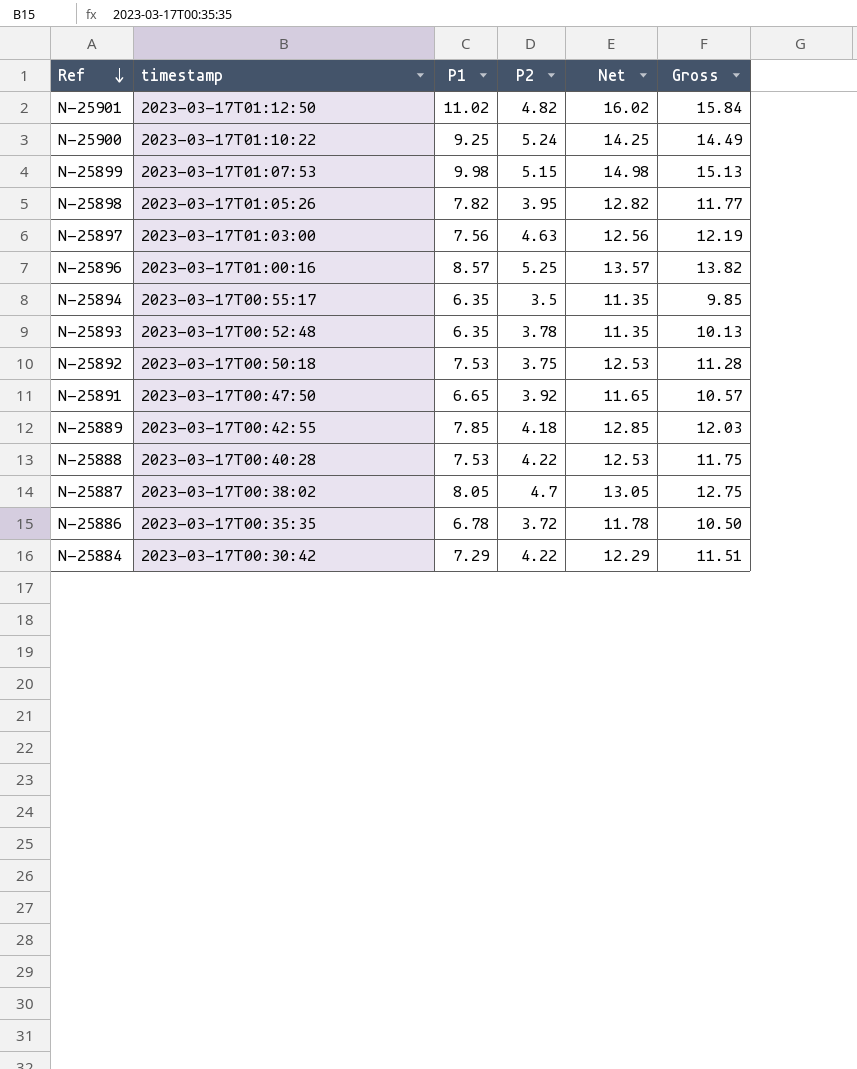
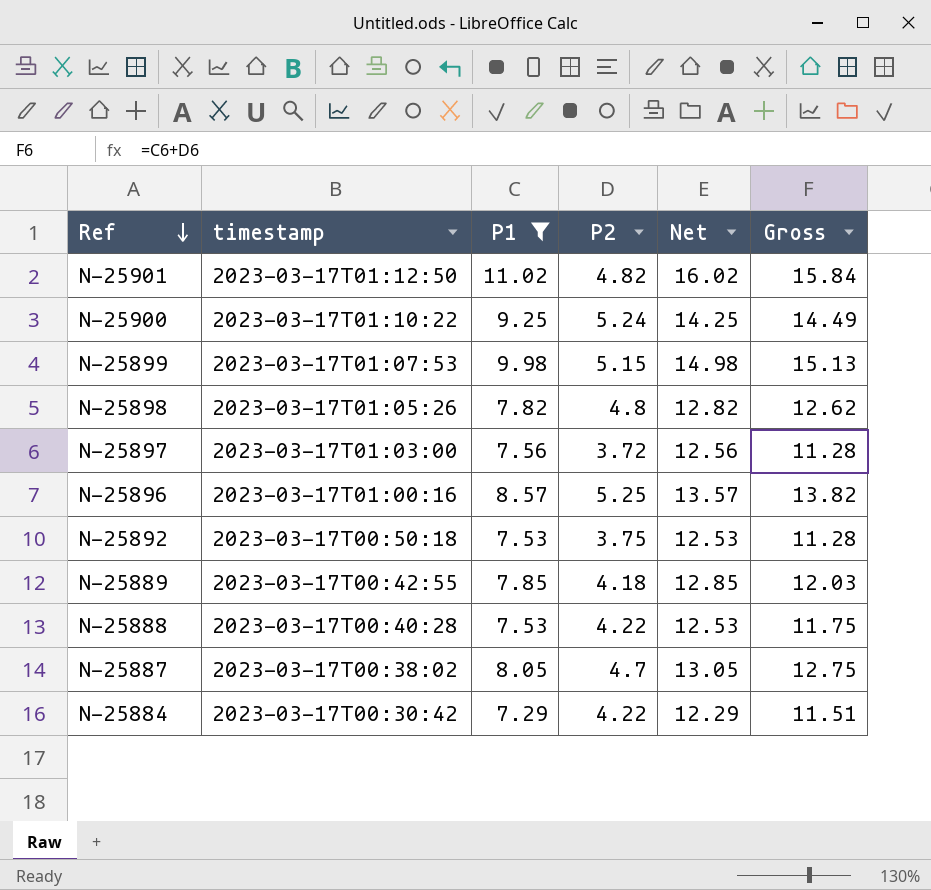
filter: none -> P1 >= 7.29
N-25898 | P2: 3.95 -> 4.8
N-25898 | Gross: 11.77 -> 12.62
N-25897 | P2: 4.63 -> 3.72
N-25897 | Gross: 12.19 -> 11.28

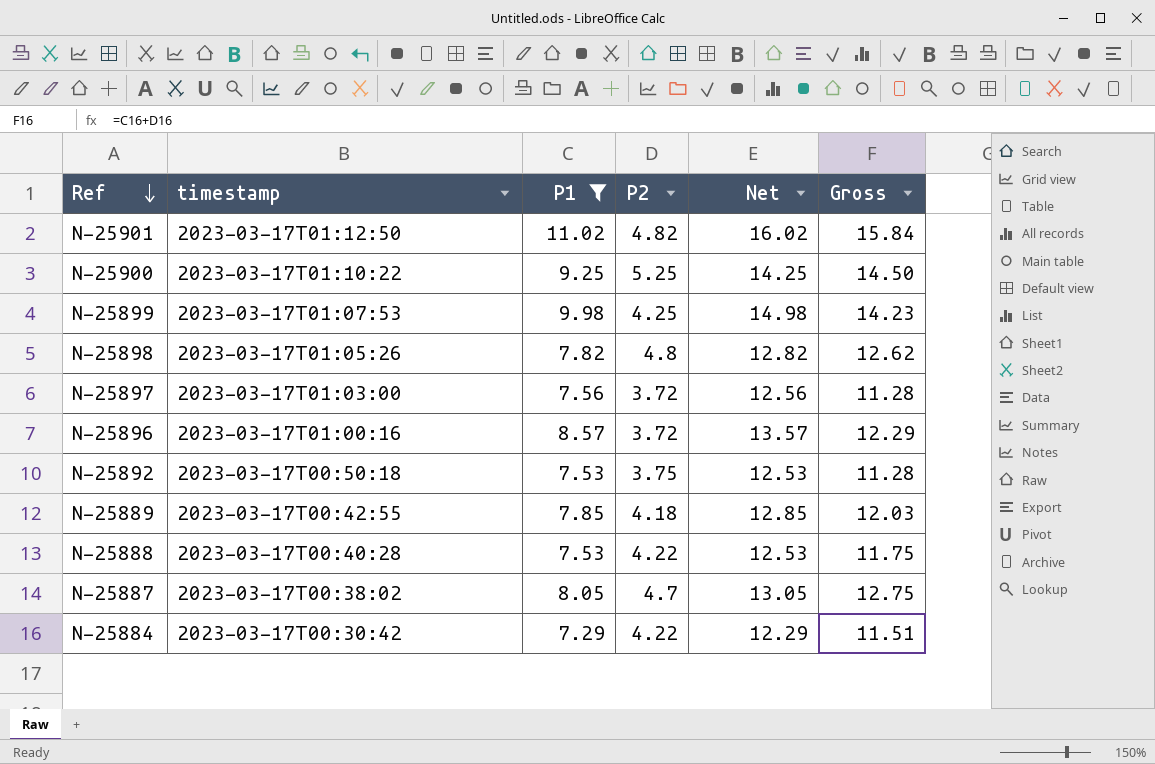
N-25900 | P2: 5.24 -> 5.25
N-25900 | Gross: 14.49 -> 14.50
N-25899 | P2: 5.15 -> 4.25
N-25899 | Gross: 15.13 -> 14.23
N-25896 | P2: 5.25 -> 3.72
N-25896 | Gross: 13.82 -> 12.29

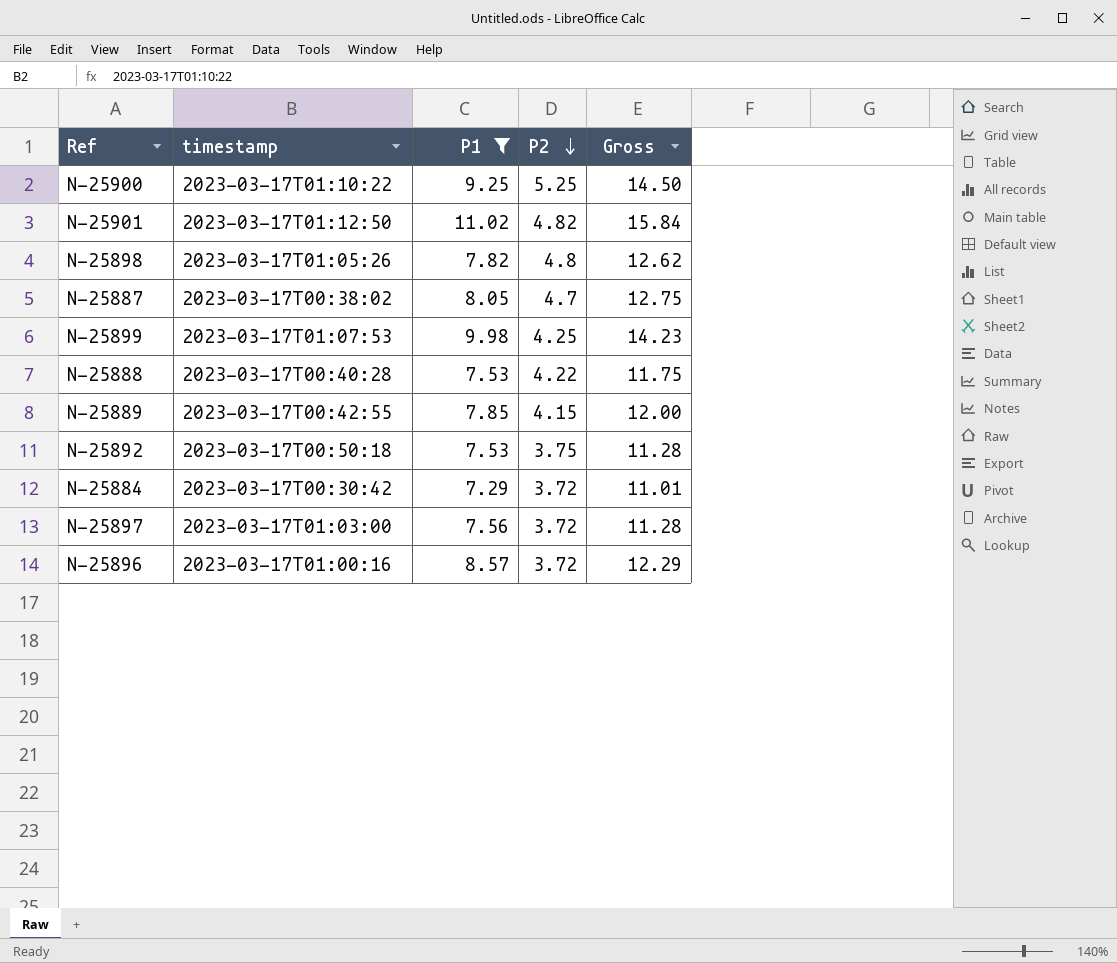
row order: Ref descending -> P2 descending
column Net | formula: [P1] + 5 -> none
N-25889 | P2: 4.18 -> 4.15
N-25889 | Gross: 12.03 -> 12.00
N-25884 | P2: 4.22 -> 3.72
N-25884 | Gross: 11.51 -> 11.01

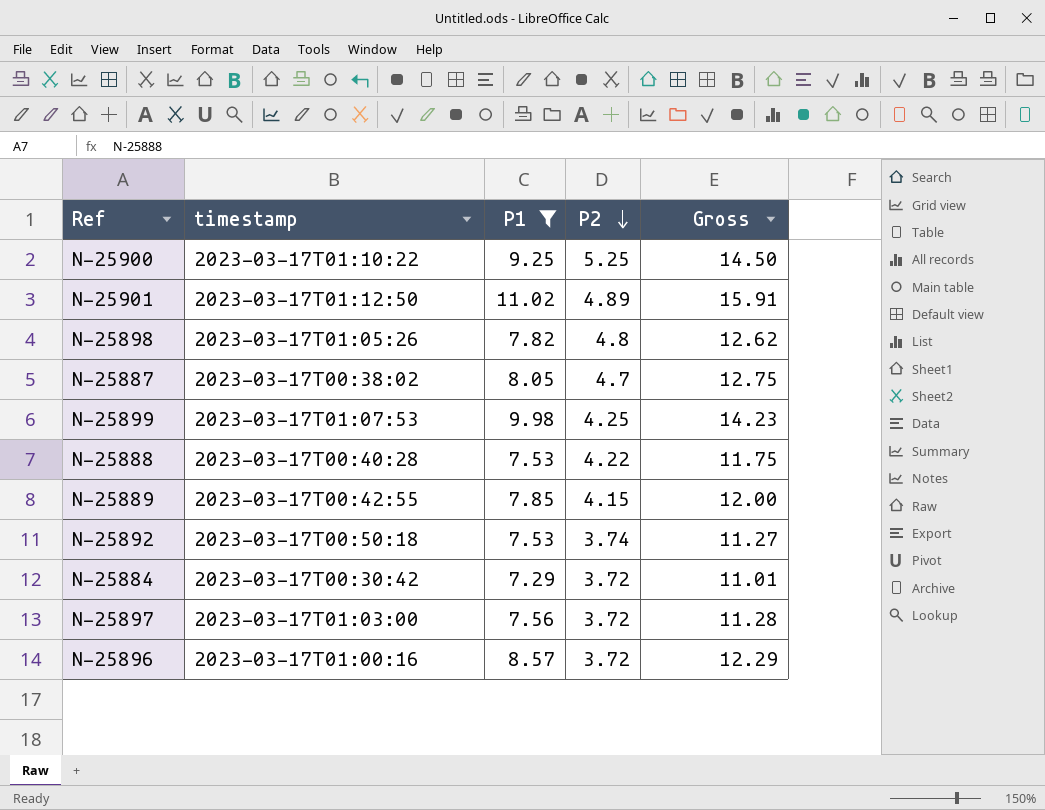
N-25901 | P2: 4.82 -> 4.89
N-25901 | Gross: 15.84 -> 15.91
N-25892 | P2: 3.75 -> 3.74
N-25892 | Gross: 11.28 -> 11.27

